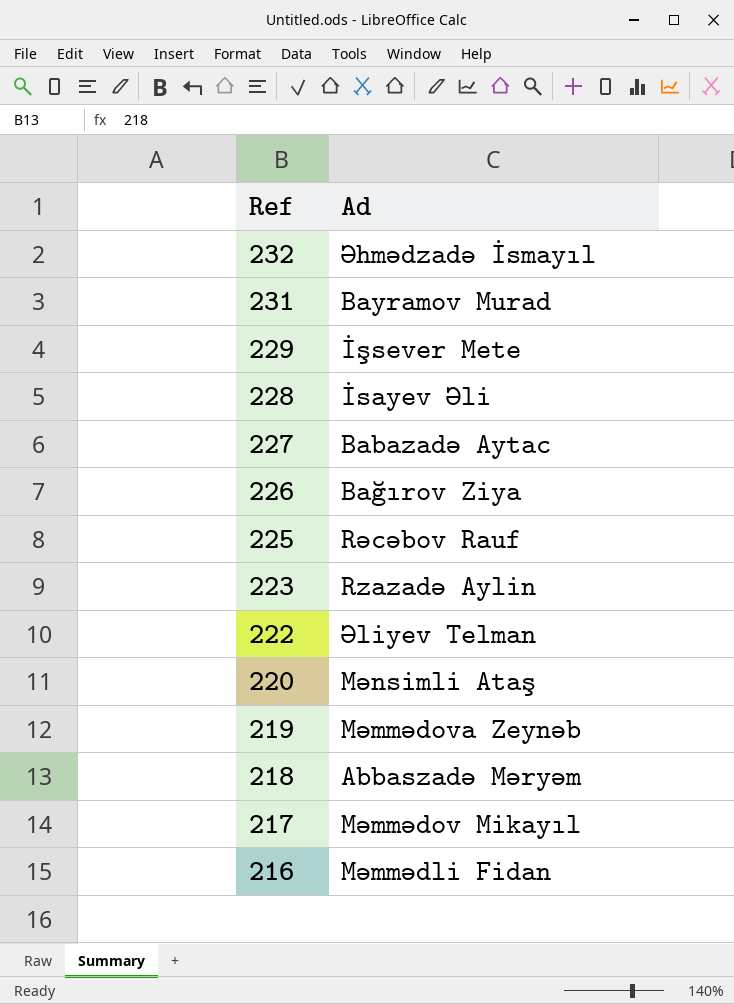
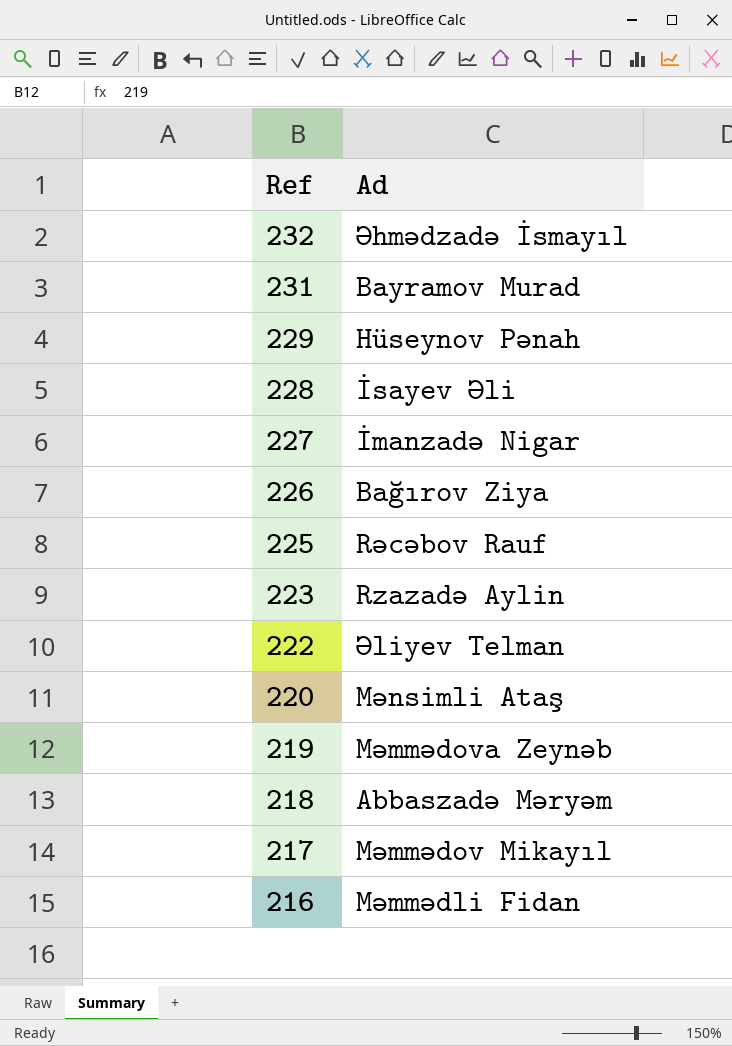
229 | Ad: İşsever Mete -> Hüseynov Pənah
227 | Ad: Babazadə Aytac -> İmanzadə Nigar

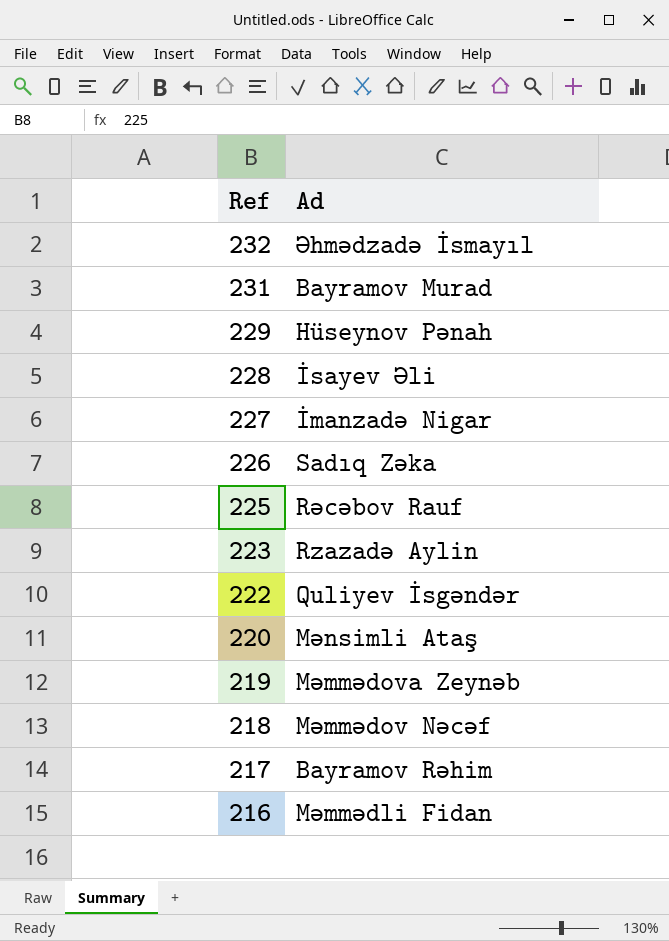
226 | Ad: Bağırov Ziya -> Sadıq Zəka
222 | Ad: Əliyev Telman -> Quliyev İsgəndər
218 | Ad: Abbaszadə Məryəm -> Məmmədov Nəcəf
217 | Ad: Məmmədov Mikayıl -> Bayramov Rəhim

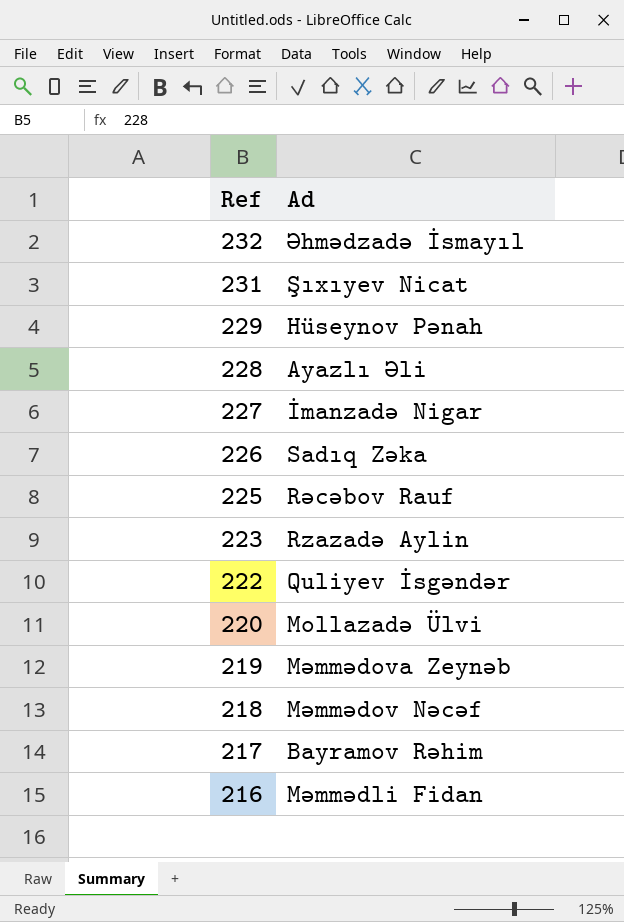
231 | Ad: Bayramov Murad -> Şıxıyev Nicat
228 | Ad: İsayev Əli -> Ayazlı Əli
220 | Ad: Mənsimli Ataş -> Mollazadə Ülvi

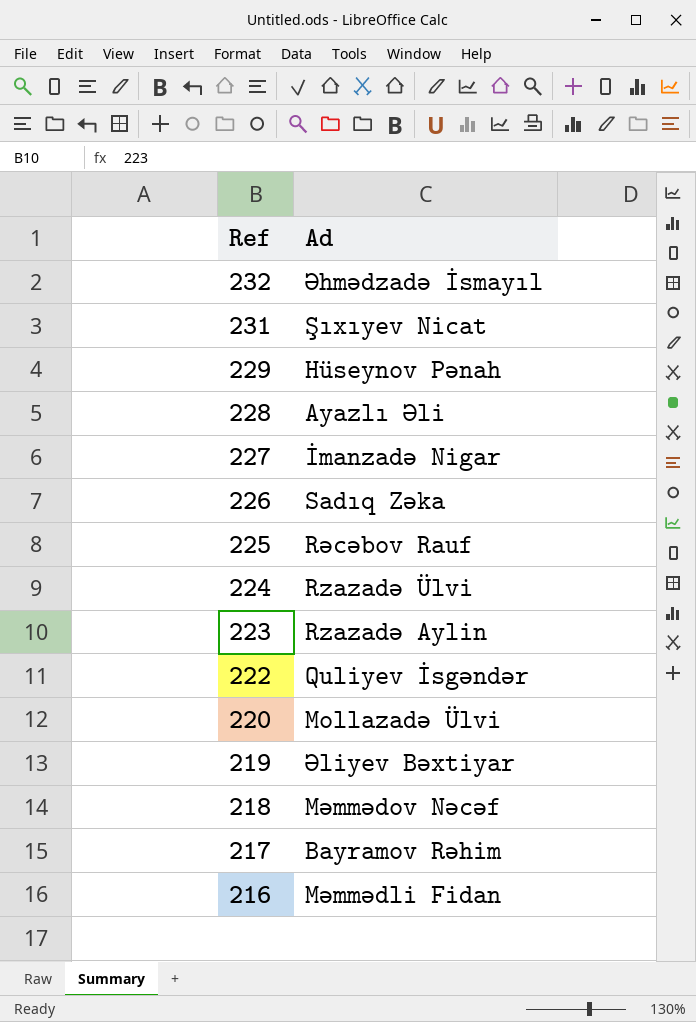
row 224: none -> Rzazadə Ülvi
219 | Ad: Məmmədova Zeynəb -> Əliyev Bəxtiyar

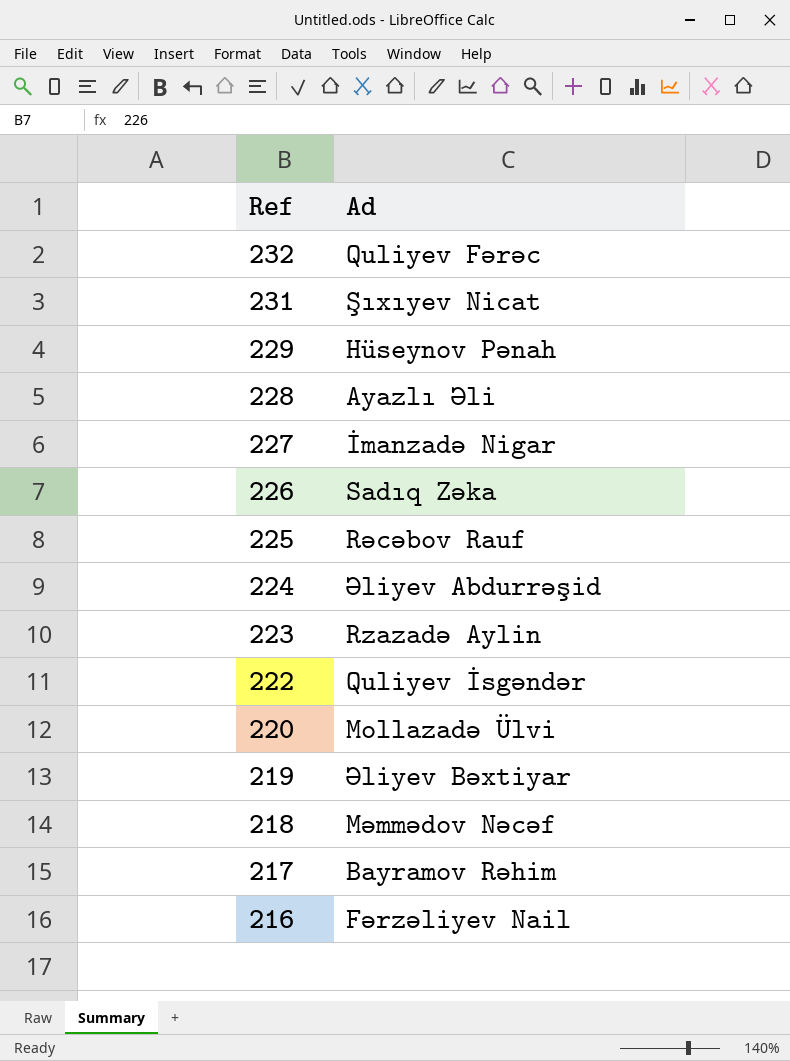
232 | Ad: Əhmədzadə İsmayıl -> Quliyev Fərəc
224 | Ad: Rzazadə Ülvi -> Əliyev Abdurrəşid
216 | Ad: Məmmədli Fidan -> Fərzəliyev Nail

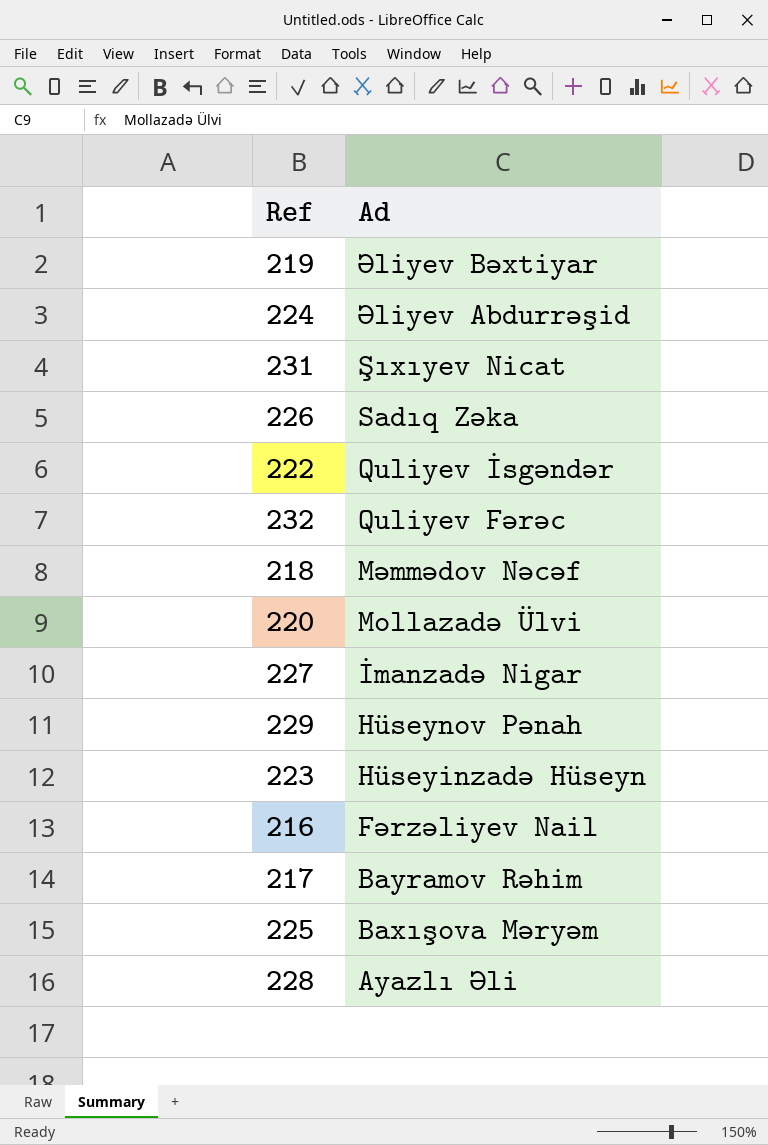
row order: Ref descending -> Ad descending
223 | Ad: Rzazadə Aylin -> Hüseyinzadə Hüseyn
225 | Ad: Rəcəbov Rauf -> Baxışova Məryəm

